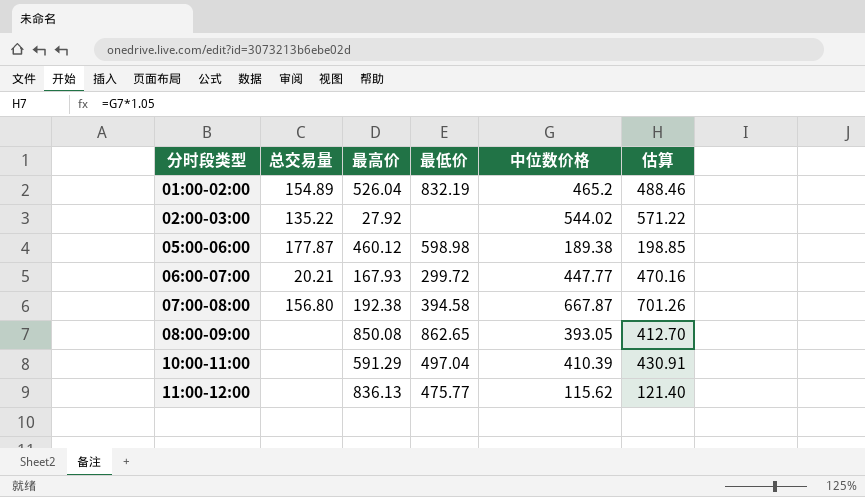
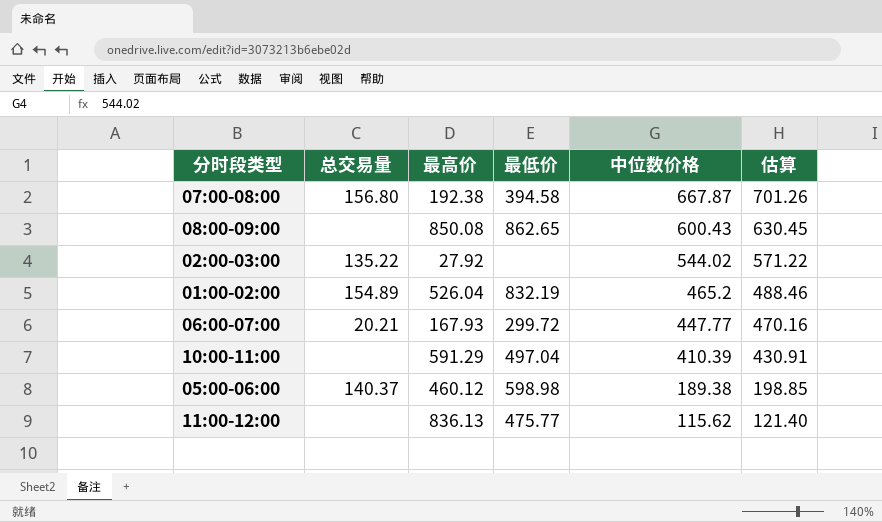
row order: 分时段类型 ascending -> 中位数价格 descending
08:00-09:00 | 中位数价格: 393.05 -> 600.43
08:00-09:00 | 估算: 412.70 -> 630.45
05:00-06:00 | 总交易量: 177.87 -> 140.37

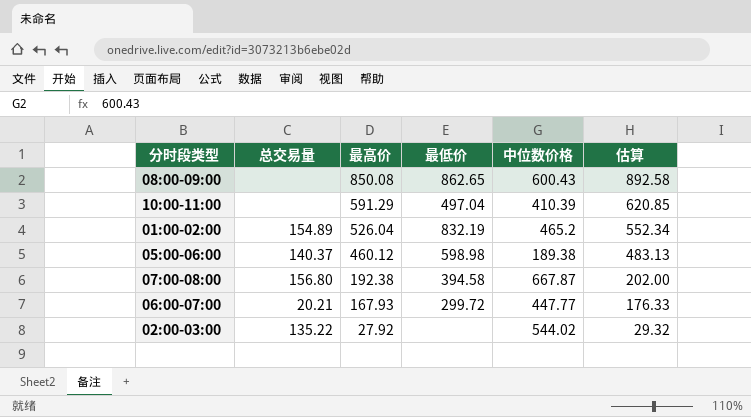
row order: 中位数价格 descending -> 最高价 descending
column 估算 | formula: [中位数价格] * 1.05 -> [最高价] * 1.05
row 11:00-12:00: none | 836.13 | 475.77 | 115.62 | 121.40 -> none

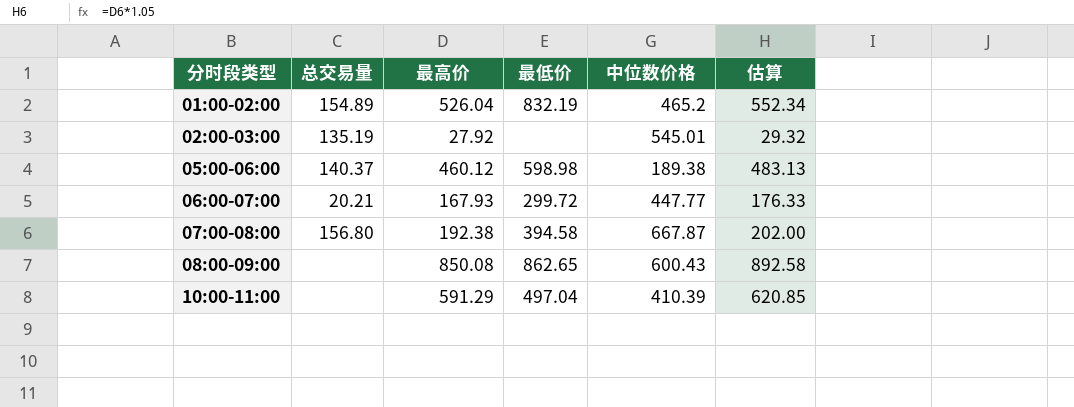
row order: 最高价 descending -> 分时段类型 ascending
02:00-03:00 | 总交易量: 135.22 -> 135.19
02:00-03:00 | 中位数价格: 544.02 -> 545.01

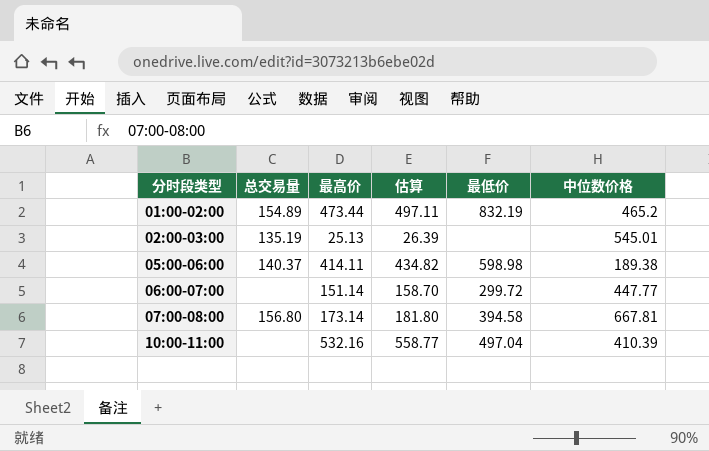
column 估算 | position: 6 -> 4
row 08:00-09:00: none | 850.08 | 862.65 | 600.43 | 892.58 -> none
01:00-02:00 | 最高价: 526.04 -> 473.44
01:00-02:00 | 估算: 552.34 -> 497.11
02:00-03:00 | 最高价: 27.92 -> 25.13
02:00-03:00 | 估算: 29.32 -> 26.39
05:00-06:00 | 最高价: 460.12 -> 414.11
05:00-06:00 | 估算: 483.13 -> 434.82
06:00-07:00 | 总交易量: 20.21 -> none
06:00-07:00 | 最高价: 167.93 -> 151.14
06:00-07:00 | 估算: 176.33 -> 158.70
07:00-08:00 | 最高价: 192.38 -> 173.14
07:00-08:00 | 估算: 202.00 -> 181.80
07:00-08:00 | 中位数价格: 667.87 -> 667.81
10:00-11:00 | 最高价: 591.29 -> 532.16
10:00-11:00 | 估算: 620.85 -> 558.77

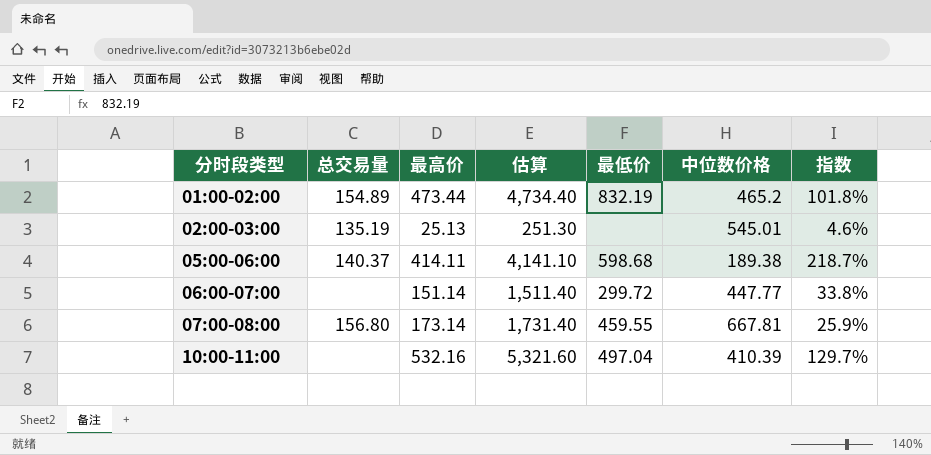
column 估算 | formula: [最高价] * 1.05 -> [最高价] * 10
column 指数 | formula: none -> [最高价] / [中位数价格]
05:00-06:00 | 最低价: 598.98 -> 598.68
07:00-08:00 | 最低价: 394.58 -> 459.55

